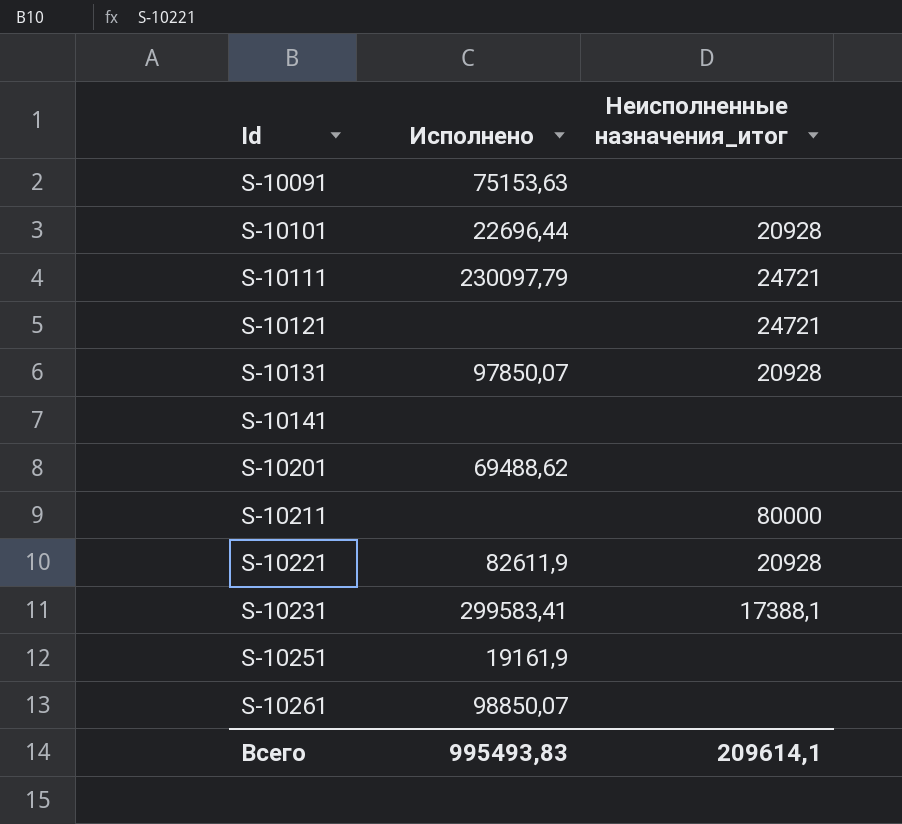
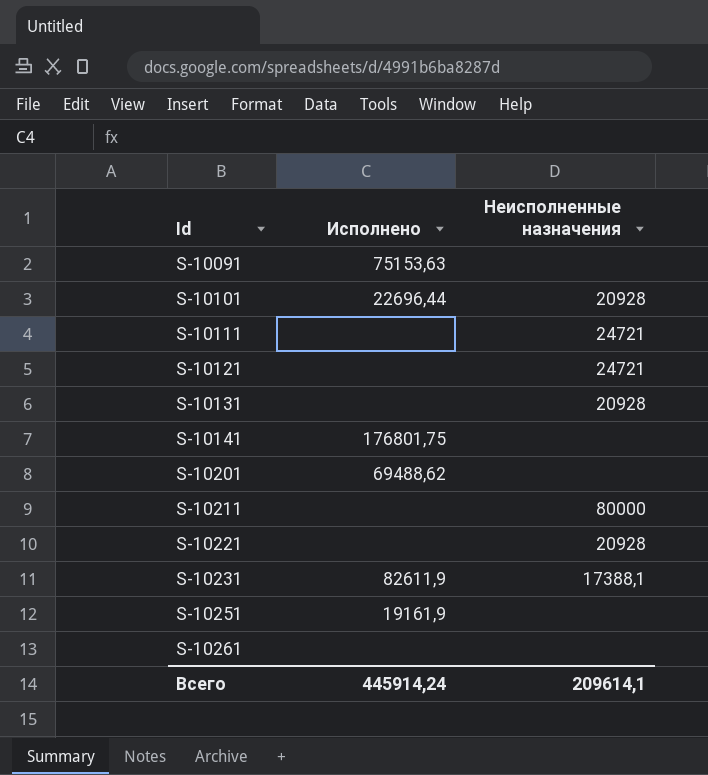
column name: Неисполненные назначения_итог -> Неисполненные назначения
S-10111 | Исполнено: 230097,79 -> none
S-10131 | Исполнено: 97850,07 -> none
S-10141 | Исполнено: none -> 176801,75
S-10221 | Исполнено: 82611,9 -> none
S-10231 | Исполнено: 299583,41 -> 82611,9
S-10261 | Исполнено: 98850,07 -> none
Всего | Исполнено: 995493,83 -> 445914,24

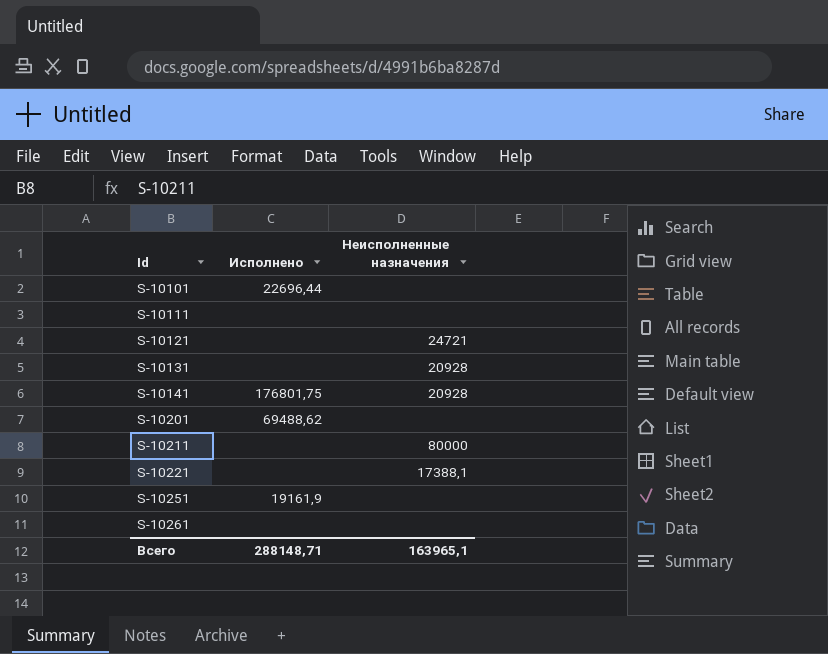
row S-10091: 75153,63 | none -> none
row S-10231: 82611,9 | 17388,1 -> none
S-10101 | Неисполненные назначения: 20928 -> none
S-10111 | Неисполненные назначения: 24721 -> none
S-10141 | Неисполненные назначения: none -> 20928
S-10221 | Неисполненные назначения: 20928 -> 17388,1
Всего | Исполнено: 445914,24 -> 288148,71
Всего | Неисполненные назначения: 209614,1 -> 163965,1

